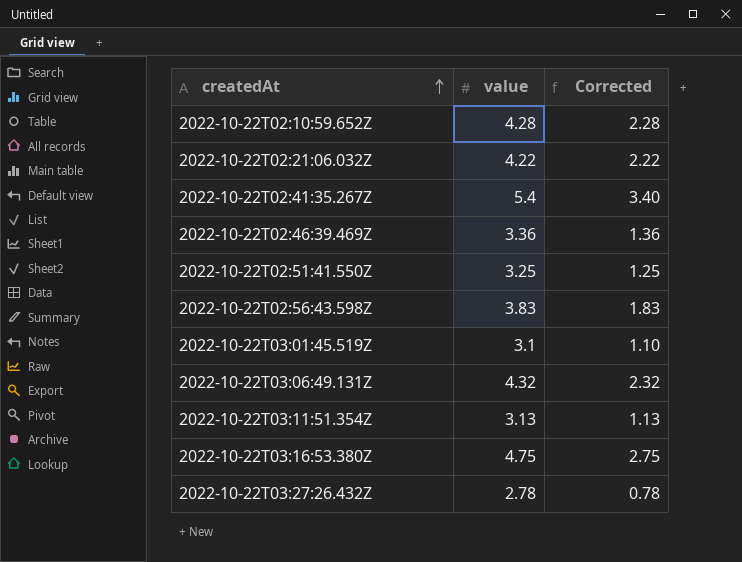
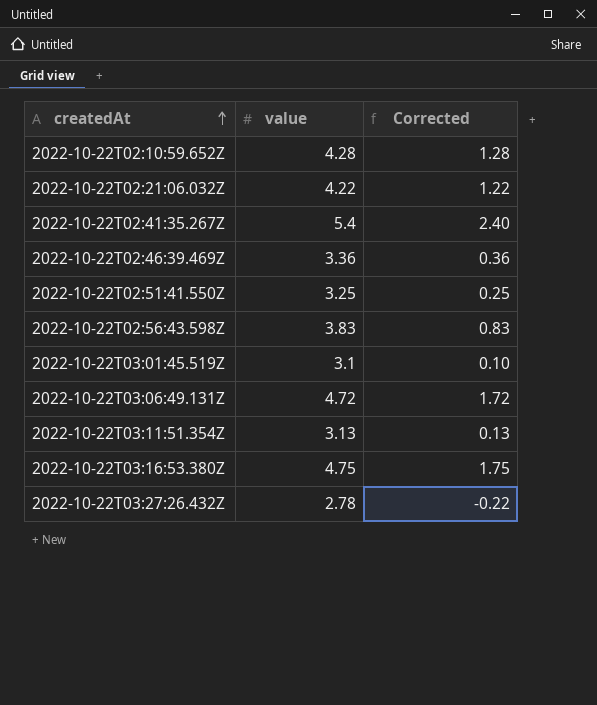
column Corrected | formula: [value] - 2 -> [value] - 3
2022-10-22T03:06:49.131Z | value: 4.32 -> 4.72

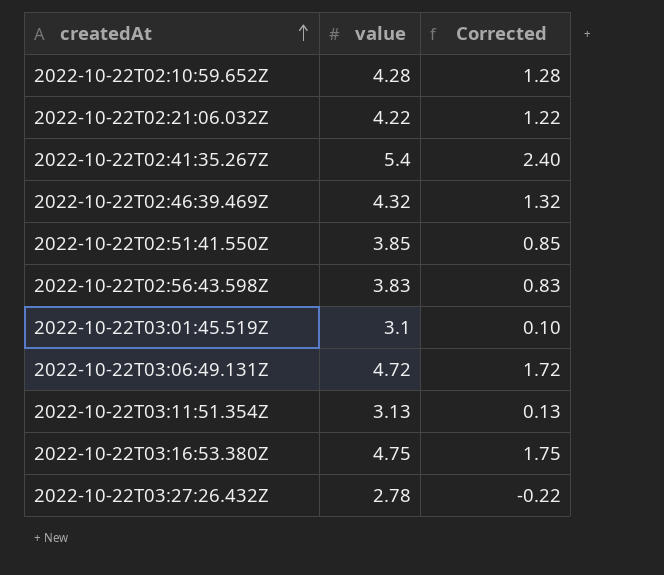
2022-10-22T02:46:39.469Z | value: 3.36 -> 4.32
2022-10-22T02:46:39.469Z | Corrected: 0.36 -> 1.32
2022-10-22T02:51:41.550Z | value: 3.25 -> 3.85
2022-10-22T02:51:41.550Z | Corrected: 0.25 -> 0.85

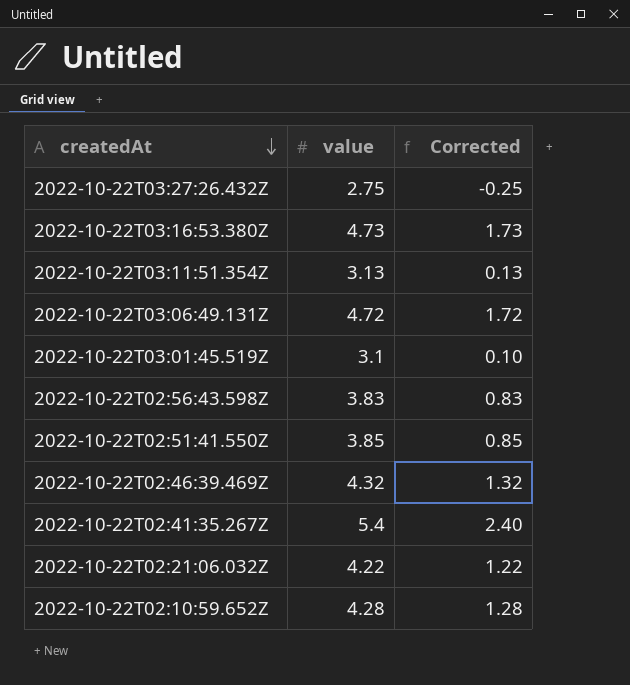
row order: createdAt ascending -> createdAt descending
2022-10-22T03:27:26.432Z | value: 2.78 -> 2.75
2022-10-22T03:27:26.432Z | Corrected: -0.22 -> -0.25
2022-10-22T03:16:53.380Z | value: 4.75 -> 4.73
2022-10-22T03:16:53.380Z | Corrected: 1.75 -> 1.73

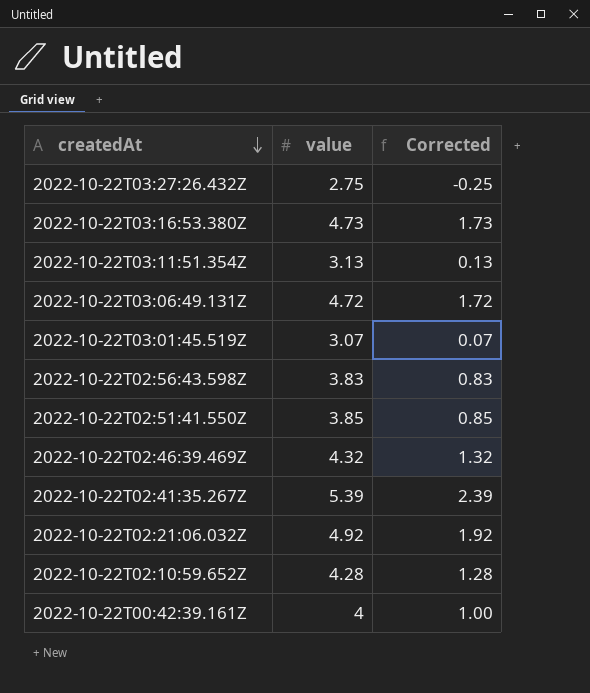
2022-10-22T03:01:45.519Z | value: 3.1 -> 3.07
2022-10-22T03:01:45.519Z | Corrected: 0.10 -> 0.07
2022-10-22T02:41:35.267Z | value: 5.4 -> 5.39
2022-10-22T02:41:35.267Z | Corrected: 2.40 -> 2.39
2022-10-22T02:21:06.032Z | value: 4.22 -> 4.92
2022-10-22T02:21:06.032Z | Corrected: 1.22 -> 1.92
row 2022-10-22T00:42:39.161Z: none -> 4 | 1.00

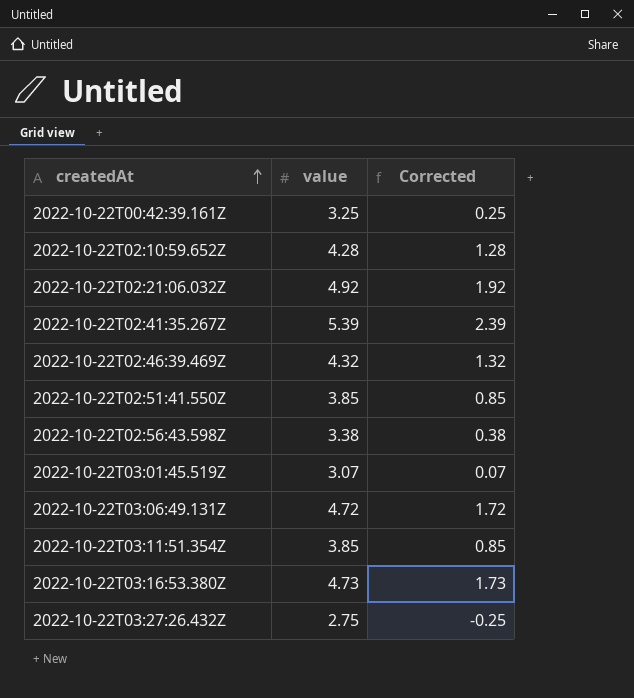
row order: createdAt descending -> createdAt ascending
2022-10-22T00:42:39.161Z | value: 4 -> 3.25
2022-10-22T00:42:39.161Z | Corrected: 1.00 -> 0.25
2022-10-22T02:56:43.598Z | value: 3.83 -> 3.38
2022-10-22T02:56:43.598Z | Corrected: 0.83 -> 0.38
2022-10-22T03:11:51.354Z | value: 3.13 -> 3.85
2022-10-22T03:11:51.354Z | Corrected: 0.13 -> 0.85

